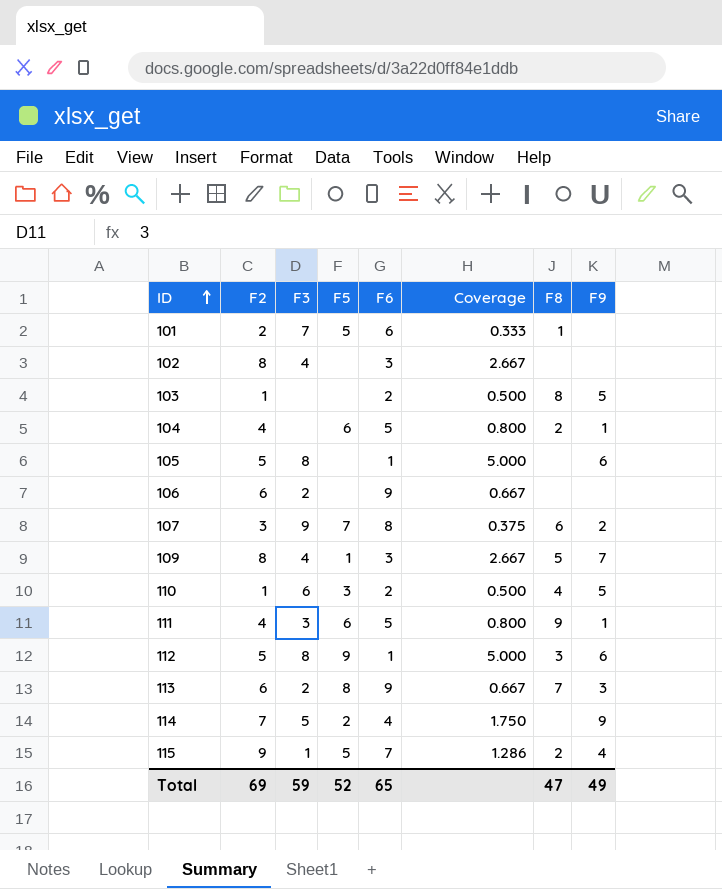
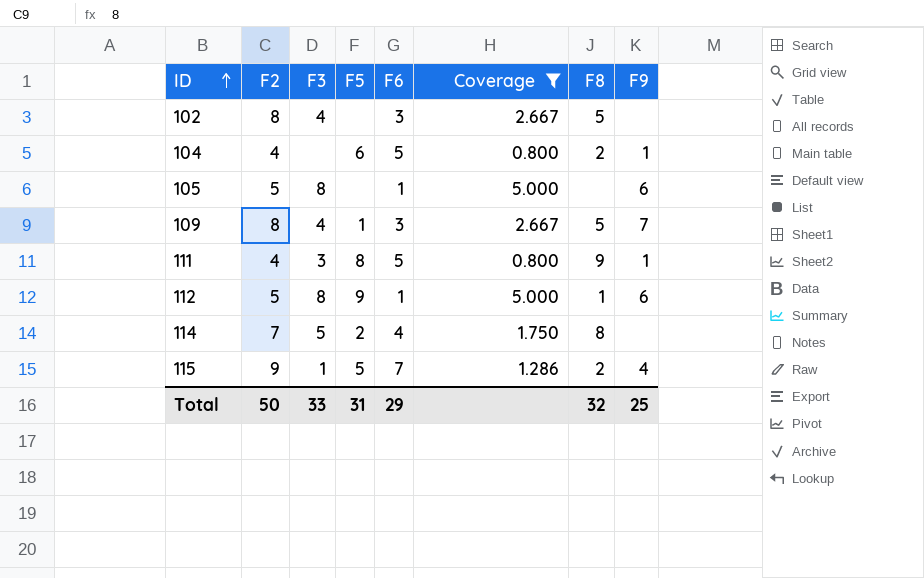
filter: none -> Coverage >= 0.800
102 | F8: none -> 5
111 | F5: 6 -> 8
112 | F8: 3 -> 1
114 | F8: none -> 8
114 | F9: 9 -> none
Total | F2: 69 -> 50
Total | F3: 59 -> 33
Total | F5: 52 -> 31
Total | F6: 65 -> 29
Total | F8: 47 -> 32
Total | F9: 49 -> 25

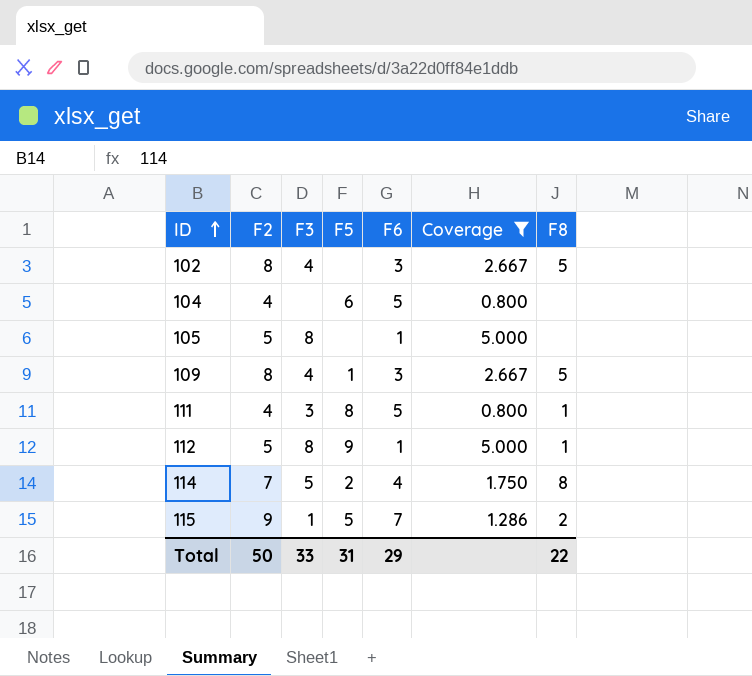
column F9 | position: 8 -> none
104 | F8: 2 -> none
111 | F8: 9 -> 1
Total | F8: 32 -> 22

